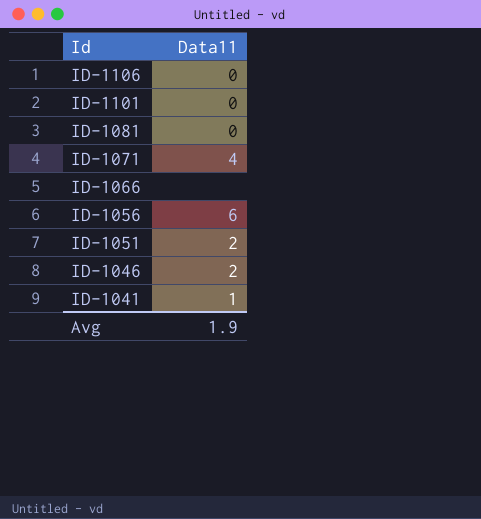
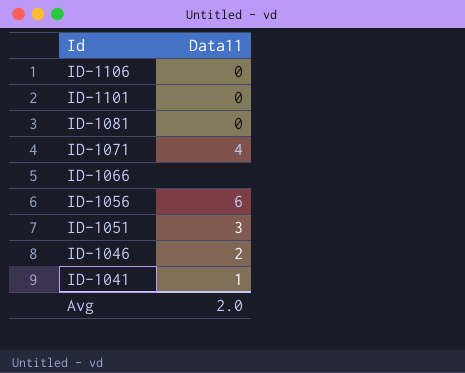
ID-1051 | Data11: 2 -> 3
Avg | Data11: 1.9 -> 2.0

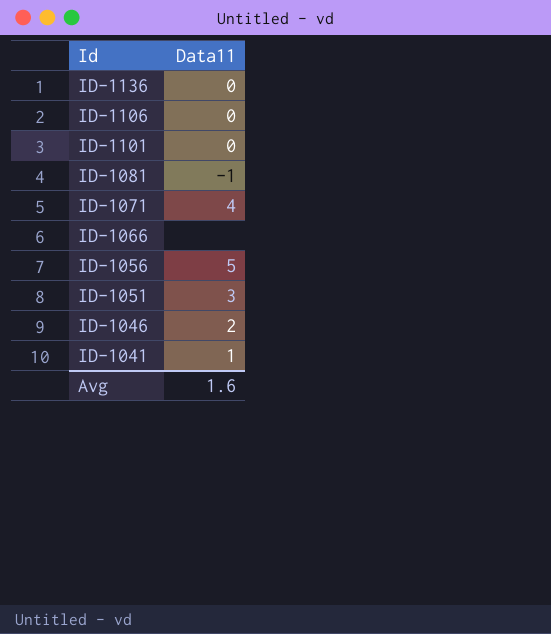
row ID-1136: none -> 0
ID-1081 | Data11: 0 -> -1
ID-1056 | Data11: 6 -> 5
Avg | Data11: 2.0 -> 1.6

